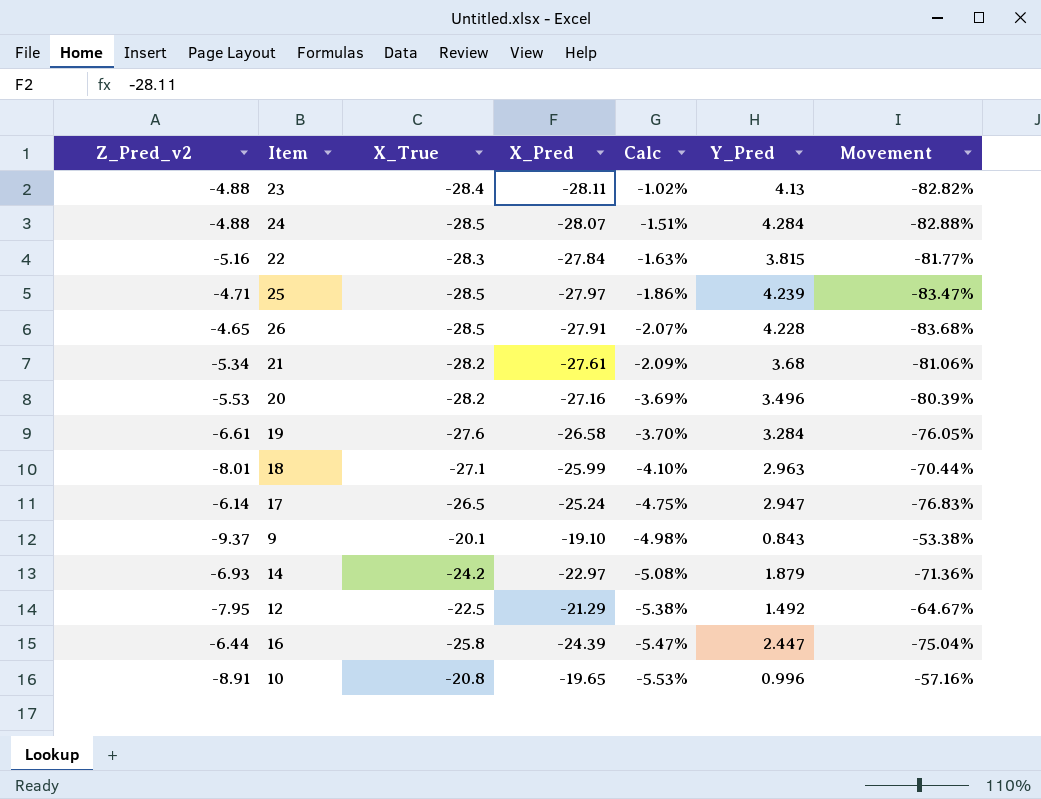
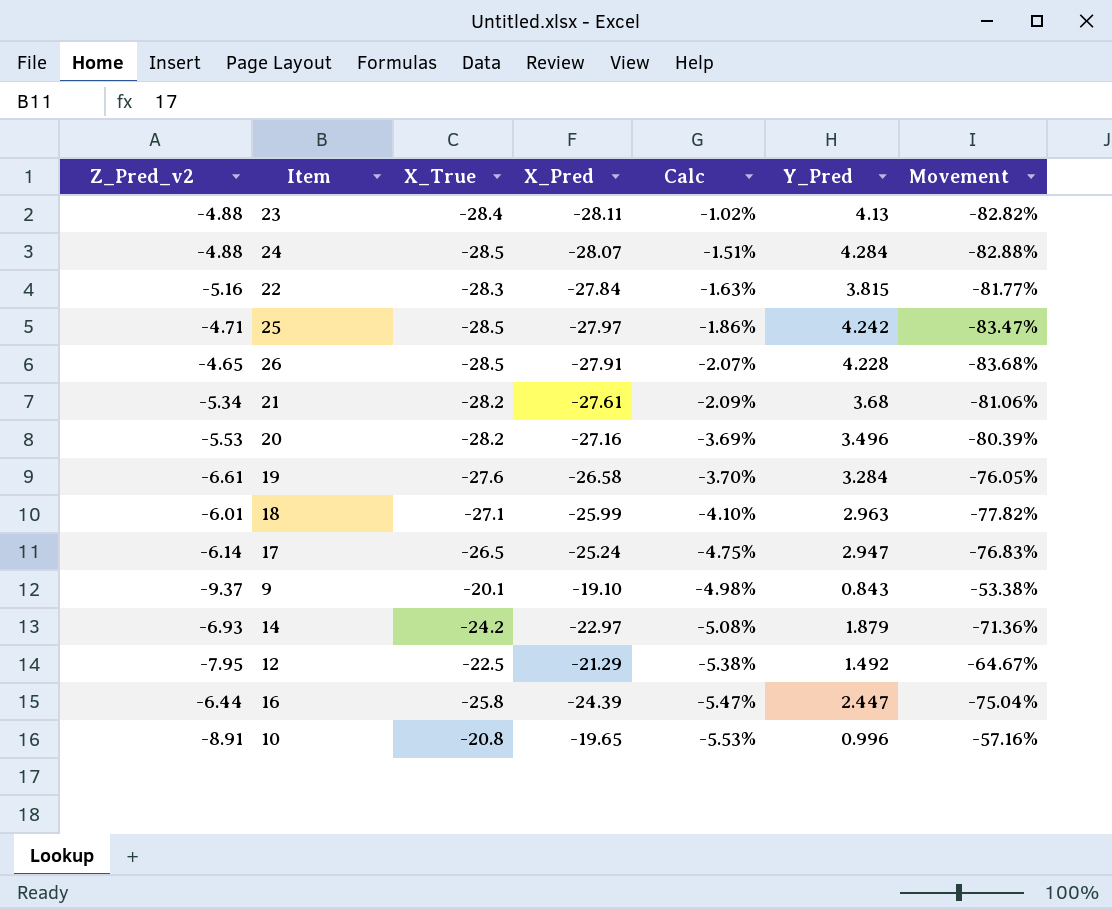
25 | Y_Pred: 4.239 -> 4.242
18 | Z_Pred_v2: -8.01 -> -6.01
18 | Movement: -70.44% -> -77.82%

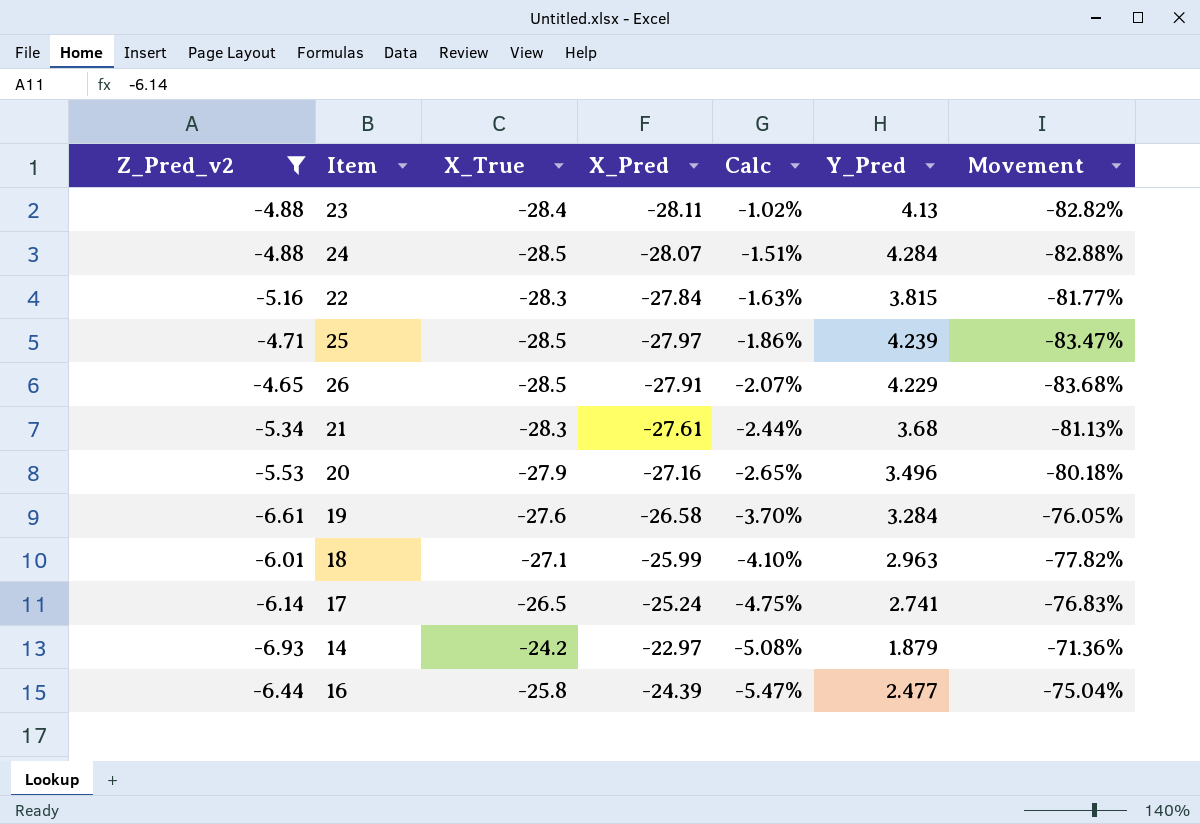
filter: none -> Z_Pred_v2 >= -6.93
25 | Y_Pred: 4.242 -> 4.239
26 | Y_Pred: 4.228 -> 4.229
21 | X_True: -28.2 -> -28.3
21 | Calc: -2.09% -> -2.44%
21 | Movement: -81.06% -> -81.13%
20 | X_True: -28.2 -> -27.9
20 | Calc: -3.69% -> -2.65%
20 | Movement: -80.39% -> -80.18%
17 | Y_Pred: 2.947 -> 2.741
16 | Y_Pred: 2.447 -> 2.477

